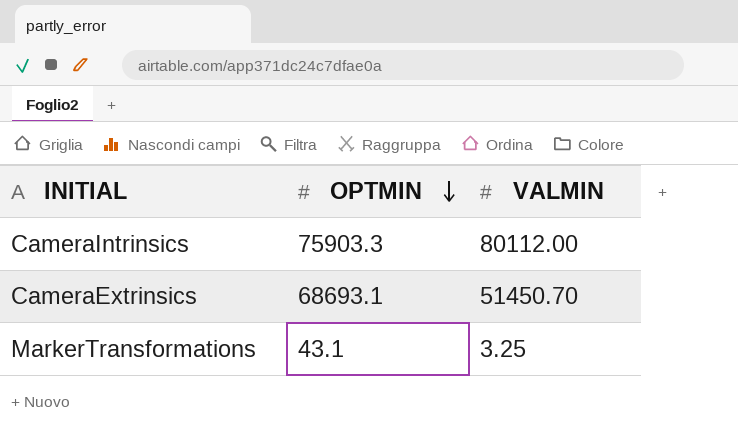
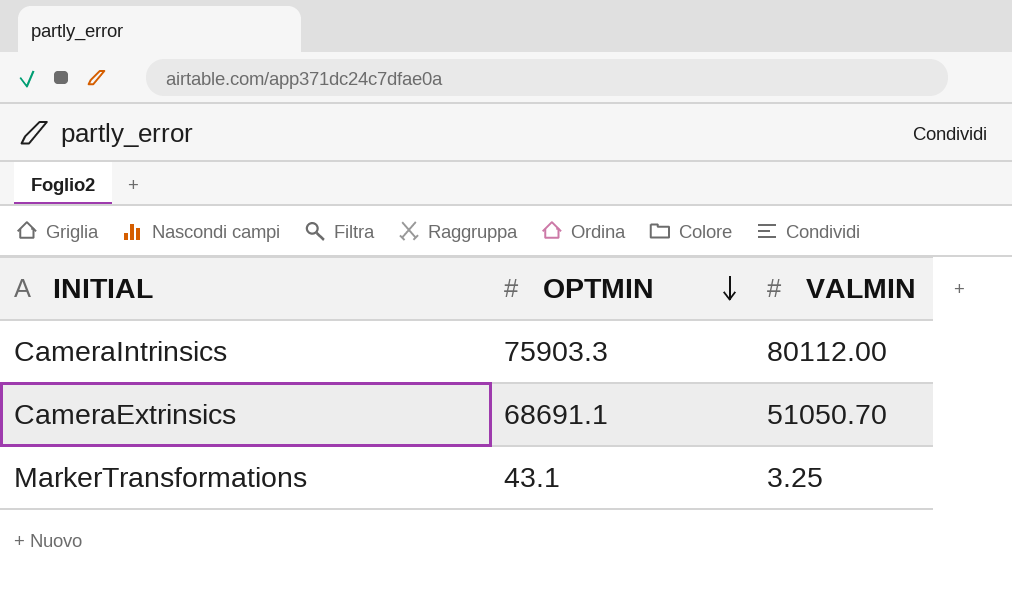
CameraExtrinsics | OPTMIN: 68693.1 -> 68691.1
CameraExtrinsics | VALMIN: 51450.70 -> 51050.70

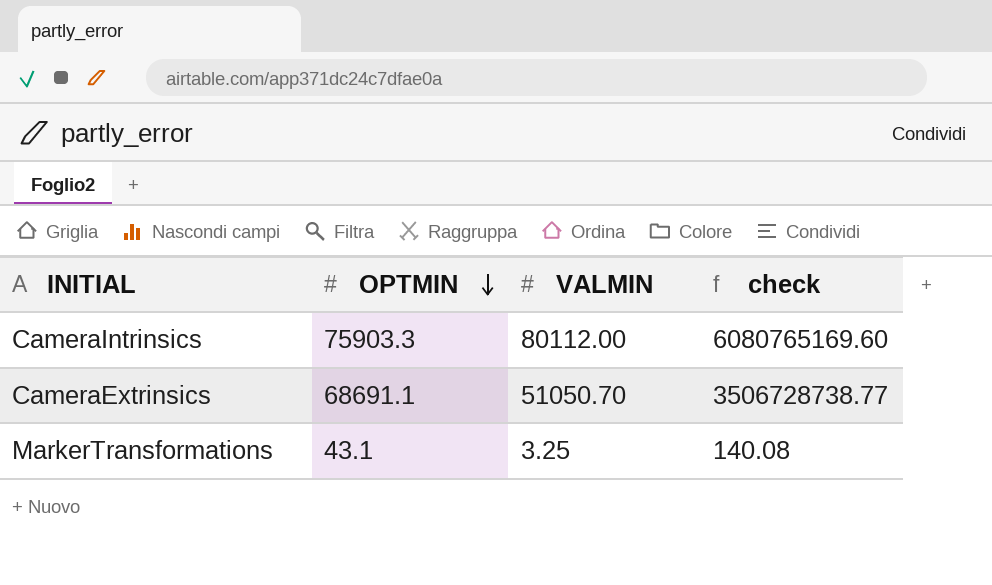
column check | formula: none -> [OPTMIN] * [VALMIN]

